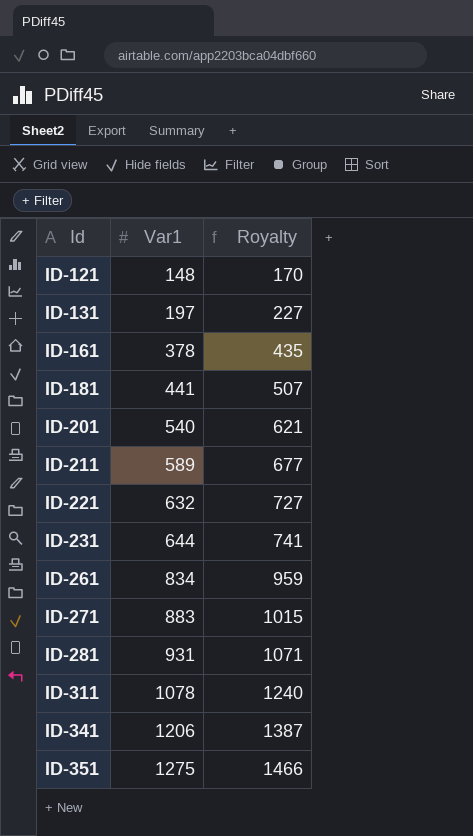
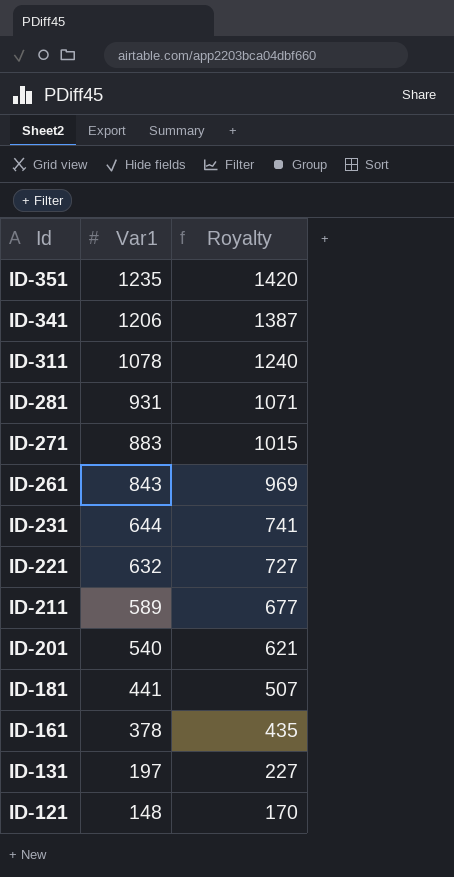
row order: Id ascending -> Id descending
ID-351 | Var1: 1275 -> 1235
ID-351 | Royalty: 1466 -> 1420
ID-261 | Var1: 834 -> 843
ID-261 | Royalty: 959 -> 969

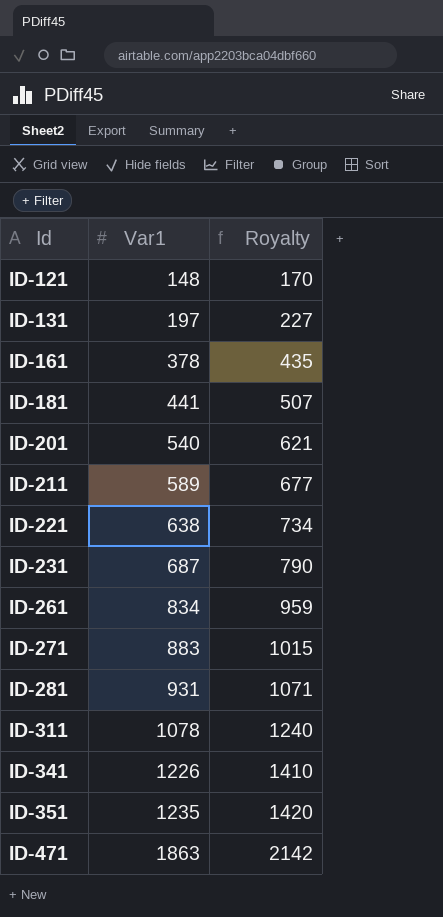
row order: Id descending -> Id ascending
ID-221 | Var1: 632 -> 638
ID-221 | Royalty: 727 -> 734
ID-231 | Var1: 644 -> 687
ID-231 | Royalty: 741 -> 790
ID-261 | Var1: 843 -> 834
ID-261 | Royalty: 969 -> 959
ID-341 | Var1: 1206 -> 1226
ID-341 | Royalty: 1387 -> 1410
row ID-471: none -> 1863 | 2142

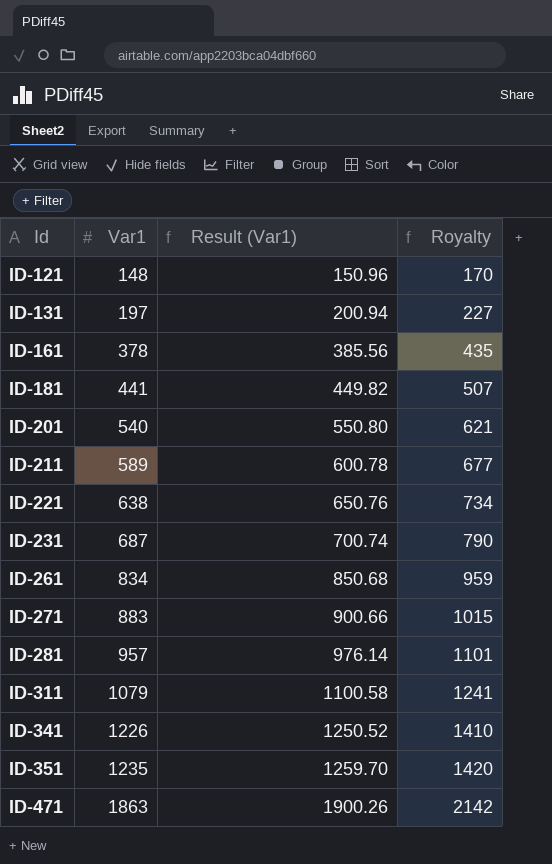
column Result (Var1) | formula: none -> [Var1] * 1.02
ID-281 | Var1: 931 -> 957
ID-281 | Royalty: 1071 -> 1101
ID-311 | Var1: 1078 -> 1079
ID-311 | Royalty: 1240 -> 1241

